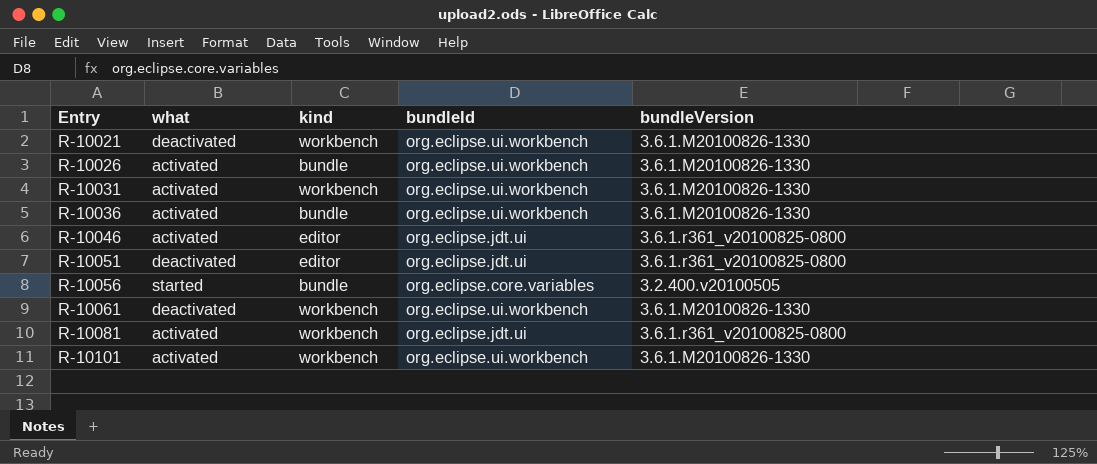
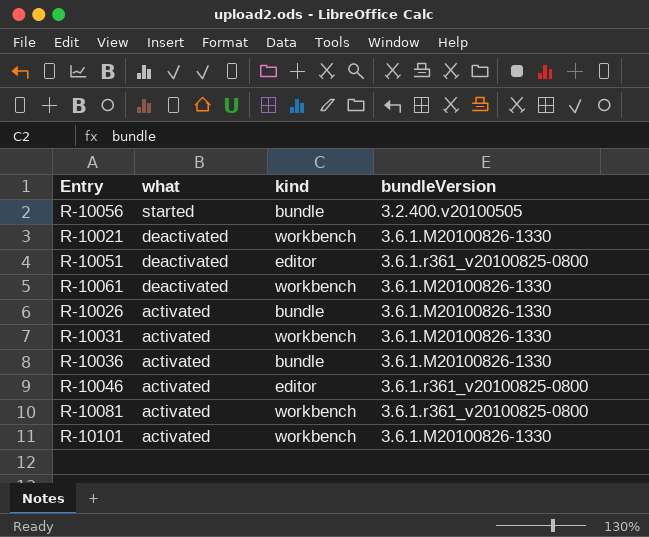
row order: Entry ascending -> what descending
column bundleId | position: 4 -> none

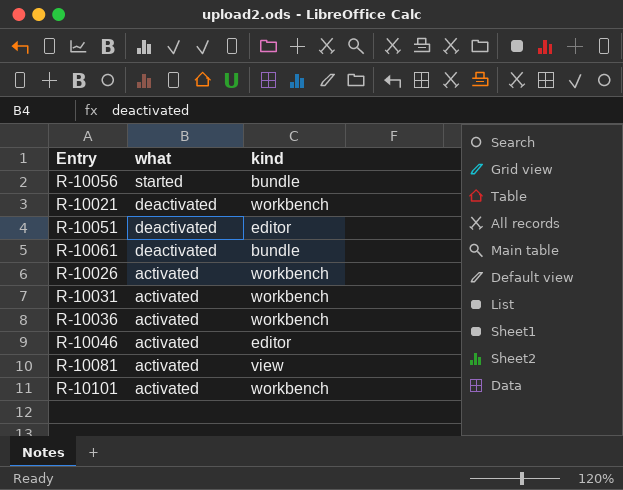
column bundleVersion | position: 4 -> none
R-10061 | kind: workbench -> bundle
R-10026 | kind: bundle -> workbench
R-10036 | kind: bundle -> workbench
R-10081 | kind: workbench -> view

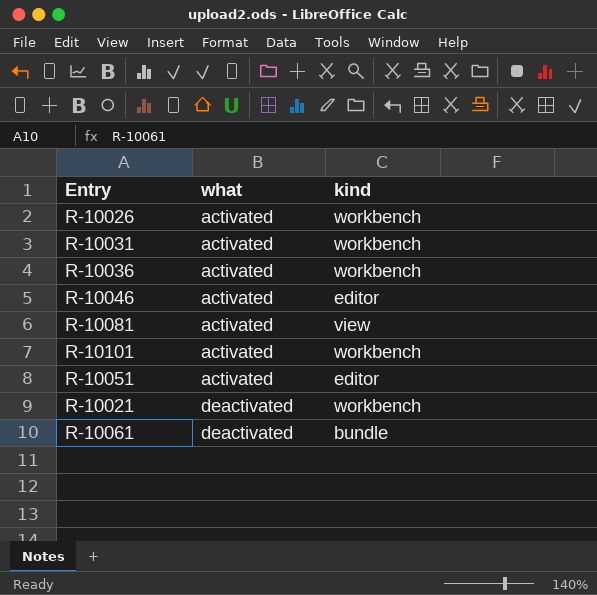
row order: what descending -> what ascending
row R-10056: started | bundle -> none
R-10051 | what: deactivated -> activated

